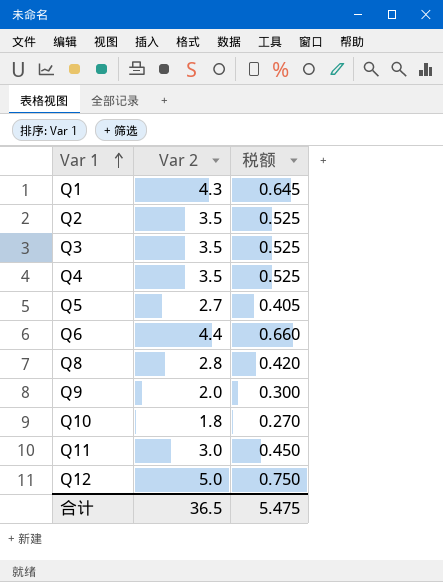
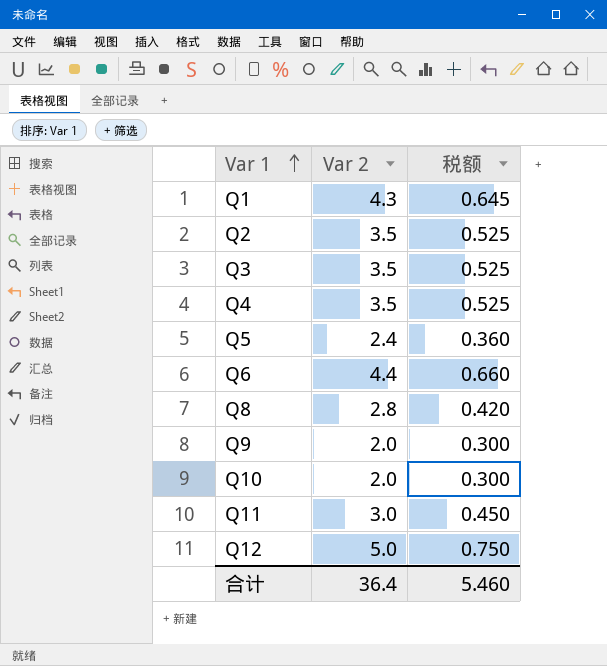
Q5 | Var 2: 2.7 -> 2.4
Q5 | 税额: 0.405 -> 0.360
Q10 | Var 2: 1.8 -> 2.0
Q10 | 税额: 0.270 -> 0.300
合计 | Var 2: 36.5 -> 36.4
合计 | 税额: 5.475 -> 5.460

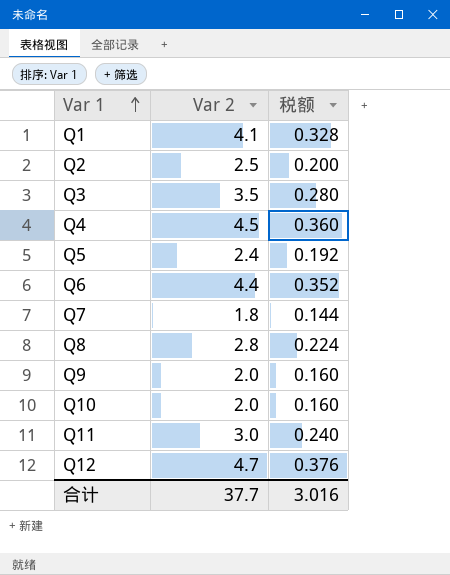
column 税额 | formula: [Var 2] * 0.15 -> [Var 2] * 0.08
Q1 | Var 2: 4.3 -> 4.1
Q2 | Var 2: 3.5 -> 2.5
Q4 | Var 2: 3.5 -> 4.5
row Q7: none -> 1.8 | 0.144
Q12 | Var 2: 5.0 -> 4.7
合计 | Var 2: 36.4 -> 37.7
合计 | 税额: 5.460 -> 3.016

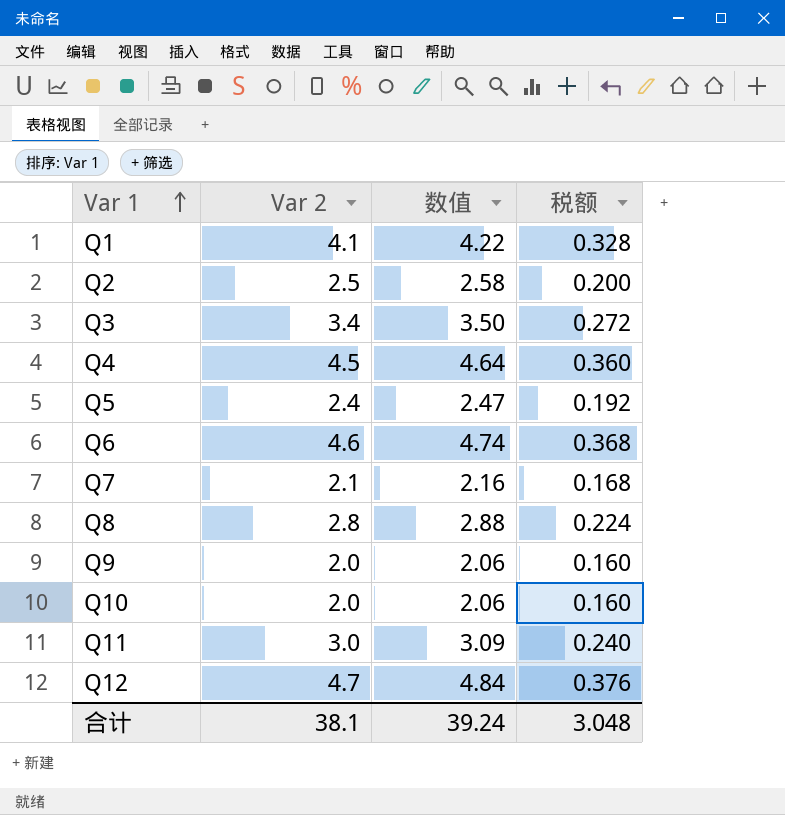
column 数值 | formula: none -> [Var 2] * 1.03
Q3 | Var 2: 3.5 -> 3.4
Q3 | 税额: 0.280 -> 0.272
Q6 | Var 2: 4.4 -> 4.6
Q6 | 税额: 0.352 -> 0.368
Q7 | Var 2: 1.8 -> 2.1
Q7 | 税额: 0.144 -> 0.168
合计 | Var 2: 37.7 -> 38.1
合计 | 税额: 3.016 -> 3.048

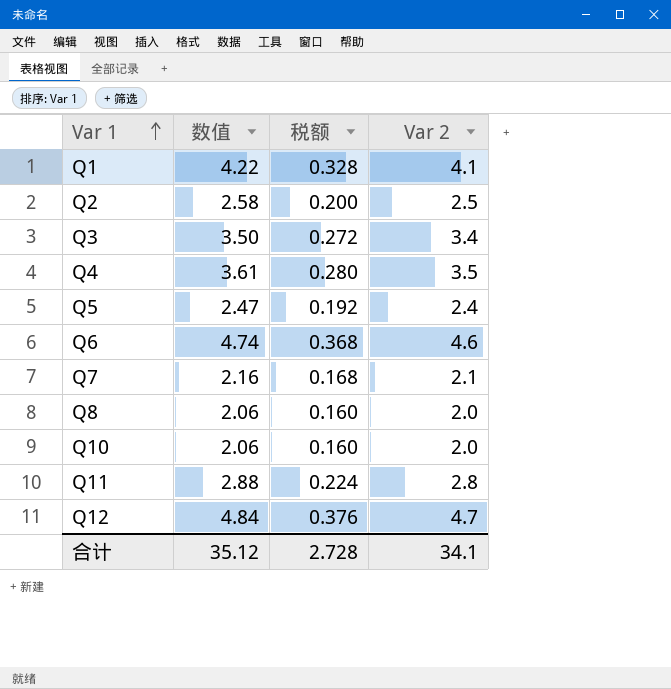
column Var 2 | position: 2 -> 4
row Q9: 2.0 | 2.06 | 0.160 -> none
Q4 | 数值: 4.64 -> 3.61
Q4 | 税额: 0.360 -> 0.280
Q4 | Var 2: 4.5 -> 3.5
Q8 | 数值: 2.88 -> 2.06
Q8 | 税额: 0.224 -> 0.160
Q8 | Var 2: 2.8 -> 2.0
Q11 | 数值: 3.09 -> 2.88
Q11 | 税额: 0.240 -> 0.224
Q11 | Var 2: 3.0 -> 2.8
合计 | 数值: 39.24 -> 35.12
合计 | 税额: 3.048 -> 2.728
合计 | Var 2: 38.1 -> 34.1

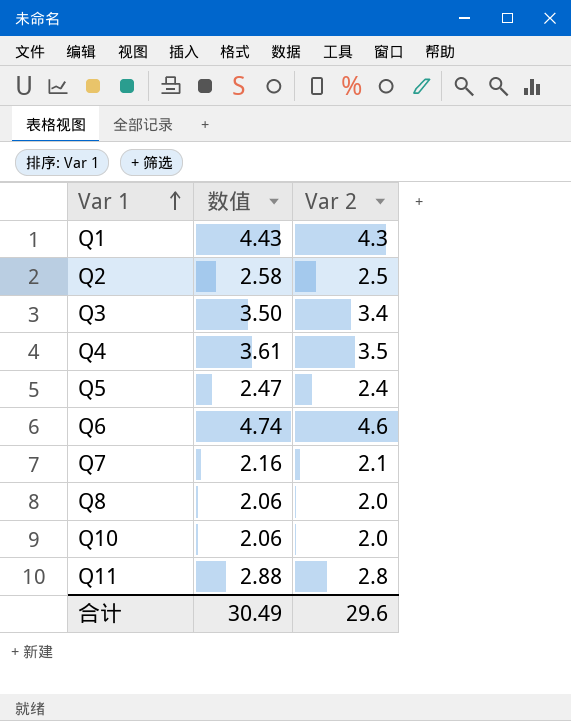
column 税额 | formula: [Var 2] * 0.08 -> none
row Q12: 4.84 | 0.376 | 4.7 -> none
Q1 | 数值: 4.22 -> 4.43
Q1 | Var 2: 4.1 -> 4.3
合计 | 数值: 35.12 -> 30.49
合计 | Var 2: 34.1 -> 29.6

